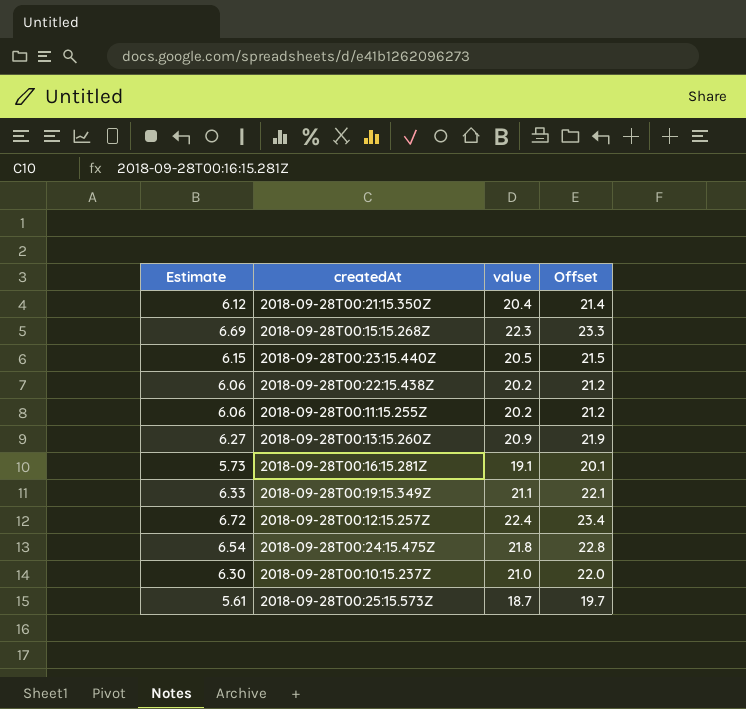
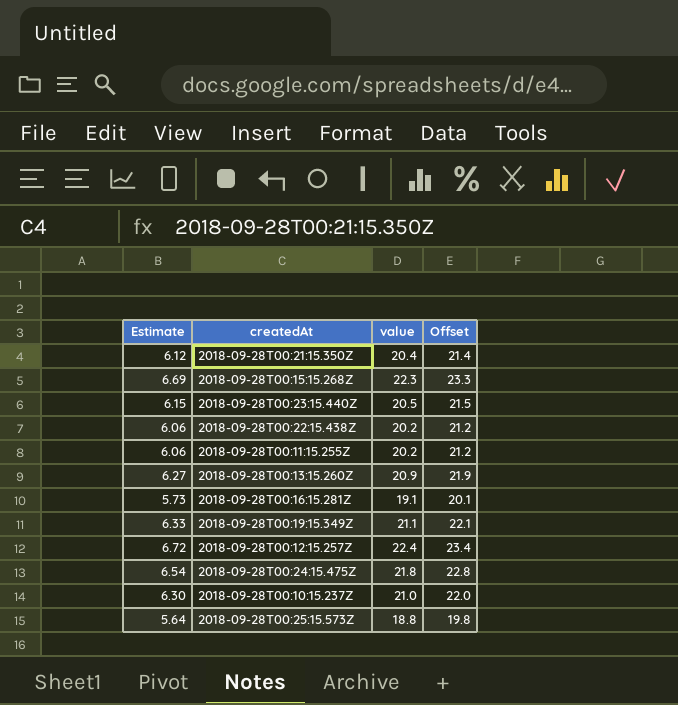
2018-09-28T00:25:15.573Z | Estimate: 5.61 -> 5.64
2018-09-28T00:25:15.573Z | value: 18.7 -> 18.8
2018-09-28T00:25:15.573Z | Offset: 19.7 -> 19.8

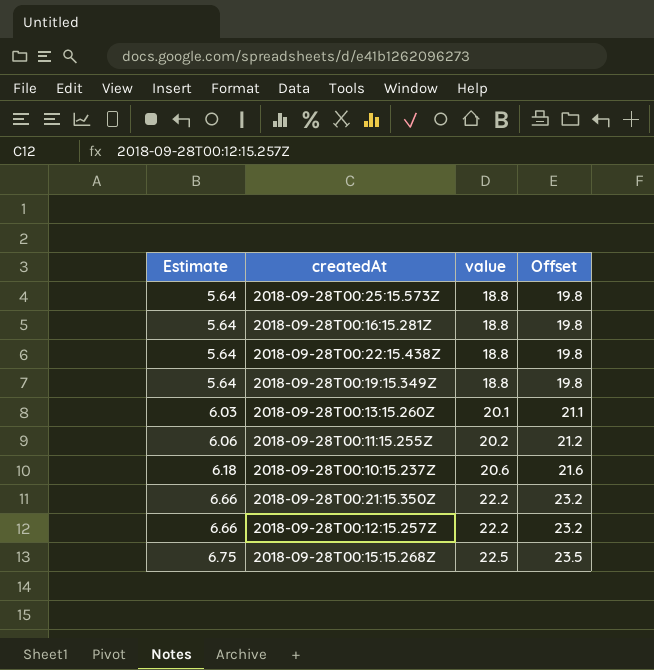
row order: none -> Estimate ascending
row 2018-09-28T00:23:15.440Z: 6.15 | 20.5 | 21.5 -> none
row 2018-09-28T00:24:15.475Z: 6.54 | 21.8 | 22.8 -> none
2018-09-28T00:16:15.281Z | Estimate: 5.73 -> 5.64
2018-09-28T00:16:15.281Z | value: 19.1 -> 18.8
2018-09-28T00:16:15.281Z | Offset: 20.1 -> 19.8
2018-09-28T00:22:15.438Z | Estimate: 6.06 -> 5.64
2018-09-28T00:22:15.438Z | value: 20.2 -> 18.8
2018-09-28T00:22:15.438Z | Offset: 21.2 -> 19.8
2018-09-28T00:19:15.349Z | Estimate: 6.33 -> 5.64
2018-09-28T00:19:15.349Z | value: 21.1 -> 18.8
2018-09-28T00:19:15.349Z | Offset: 22.1 -> 19.8
2018-09-28T00:13:15.260Z | Estimate: 6.27 -> 6.03
2018-09-28T00:13:15.260Z | value: 20.9 -> 20.1
2018-09-28T00:13:15.260Z | Offset: 21.9 -> 21.1
2018-09-28T00:10:15.237Z | Estimate: 6.30 -> 6.18
2018-09-28T00:10:15.237Z | value: 21.0 -> 20.6
2018-09-28T00:10:15.237Z | Offset: 22.0 -> 21.6
2018-09-28T00:21:15.350Z | Estimate: 6.12 -> 6.66
2018-09-28T00:21:15.350Z | value: 20.4 -> 22.2
2018-09-28T00:21:15.350Z | Offset: 21.4 -> 23.2
2018-09-28T00:12:15.257Z | Estimate: 6.72 -> 6.66
2018-09-28T00:12:15.257Z | value: 22.4 -> 22.2
2018-09-28T00:12:15.257Z | Offset: 23.4 -> 23.2
2018-09-28T00:15:15.268Z | Estimate: 6.69 -> 6.75
2018-09-28T00:15:15.268Z | value: 22.3 -> 22.5
2018-09-28T00:15:15.268Z | Offset: 23.3 -> 23.5

